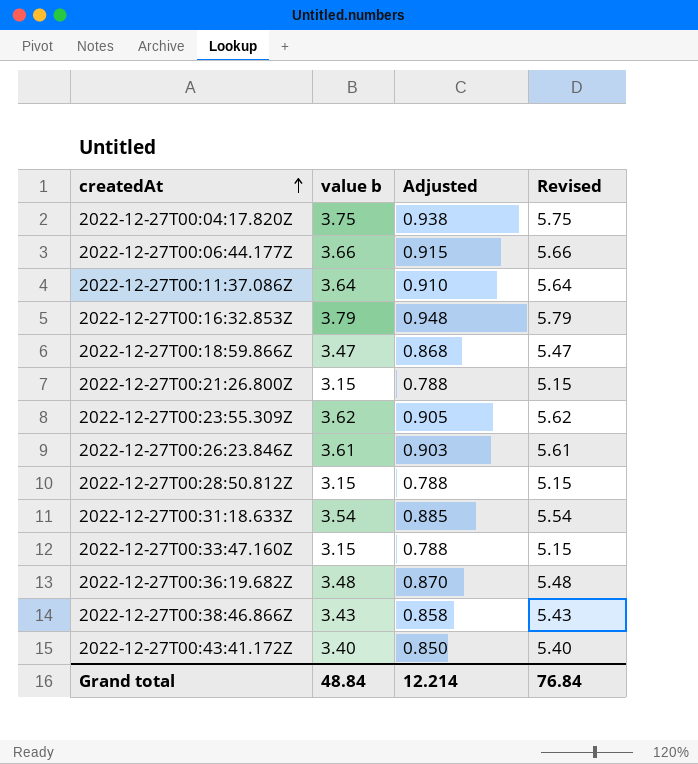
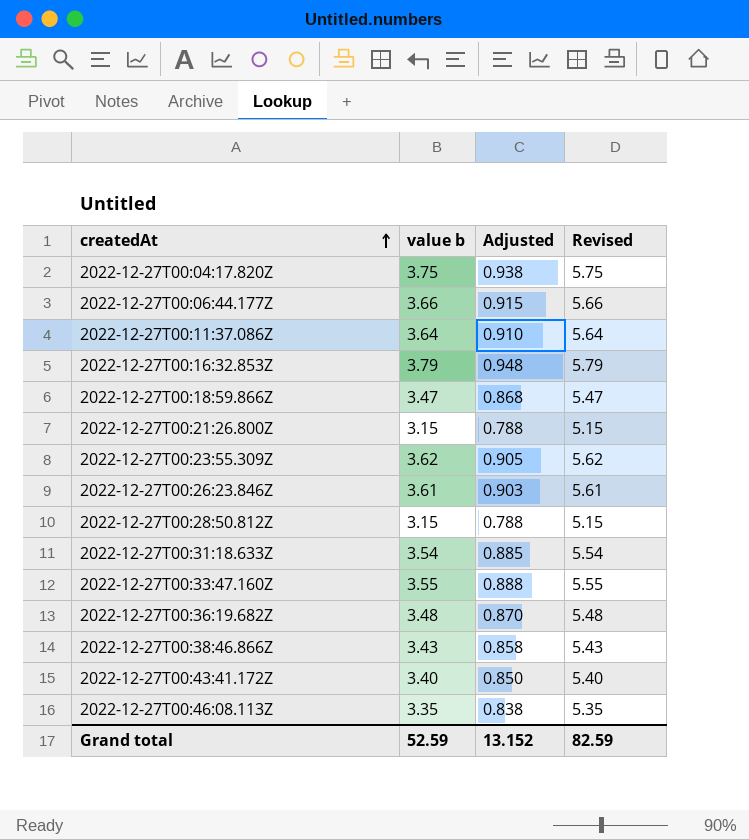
2022-12-27T00:33:47.160Z | value b: 3.15 -> 3.55
2022-12-27T00:33:47.160Z | Adjusted: 0.788 -> 0.888
2022-12-27T00:33:47.160Z | Revised: 5.15 -> 5.55
row 2022-12-27T00:46:08.113Z: none -> 3.35 | 0.838 | 5.35
Grand total | value b: 48.84 -> 52.59
Grand total | Adjusted: 12.214 -> 13.152
Grand total | Revised: 76.84 -> 82.59

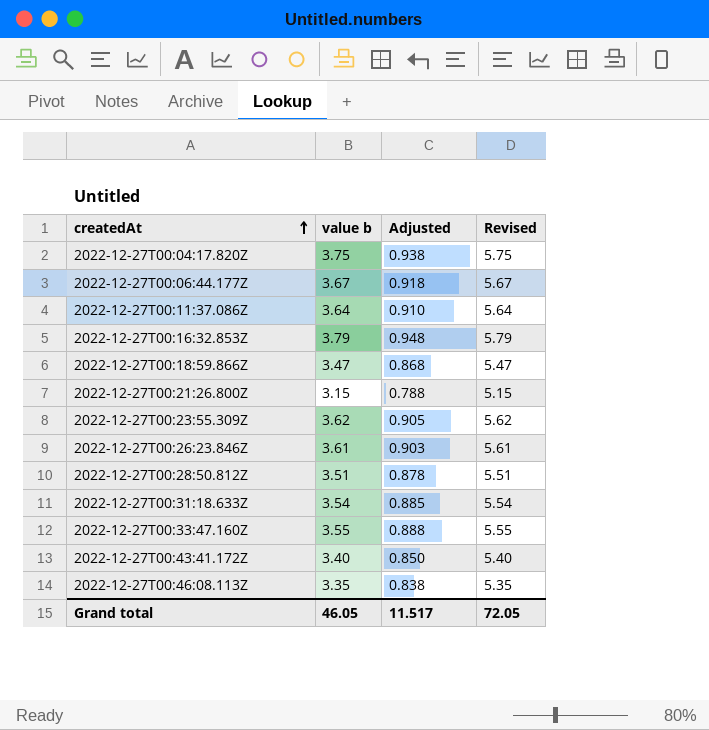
row 2022-12-27T00:36:19.682Z: 3.48 | 0.870 | 5.48 -> none
row 2022-12-27T00:38:46.866Z: 3.43 | 0.858 | 5.43 -> none
2022-12-27T00:06:44.177Z | value b: 3.66 -> 3.67
2022-12-27T00:06:44.177Z | Adjusted: 0.915 -> 0.918
2022-12-27T00:06:44.177Z | Revised: 5.66 -> 5.67
2022-12-27T00:28:50.812Z | value b: 3.15 -> 3.51
2022-12-27T00:28:50.812Z | Adjusted: 0.788 -> 0.878
2022-12-27T00:28:50.812Z | Revised: 5.15 -> 5.51
Grand total | value b: 52.59 -> 46.05
Grand total | Adjusted: 13.152 -> 11.517
Grand total | Revised: 82.59 -> 72.05

